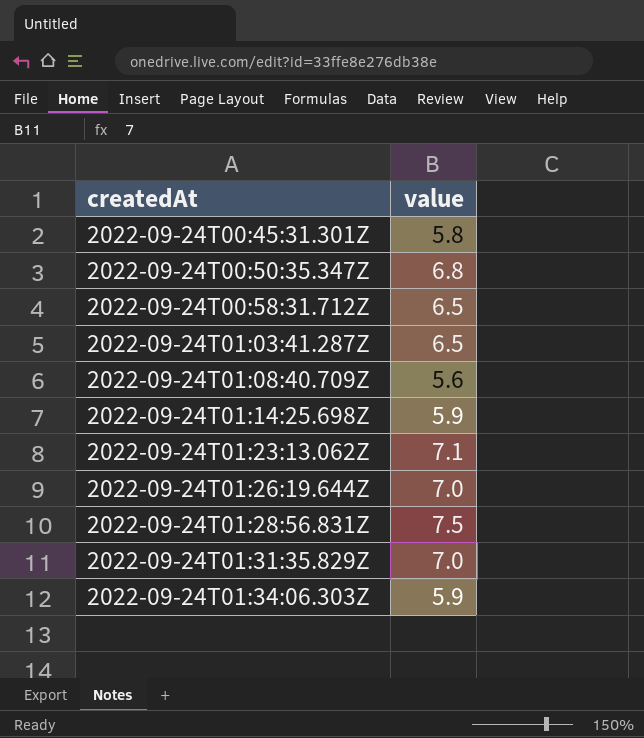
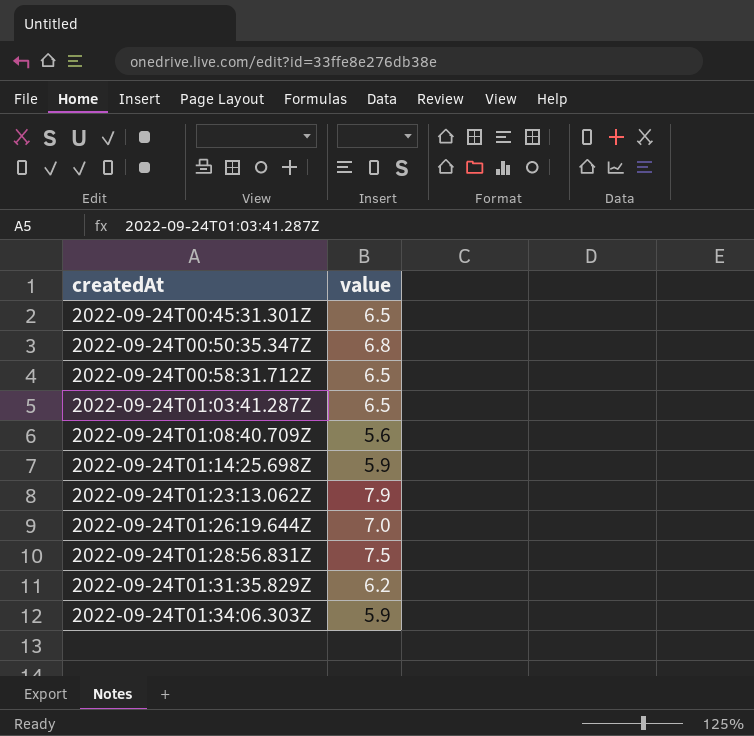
2022-09-24T00:45:31.301Z | value: 5.8 -> 6.5
2022-09-24T01:23:13.062Z | value: 7.1 -> 7.9
2022-09-24T01:31:35.829Z | value: 7.0 -> 6.2

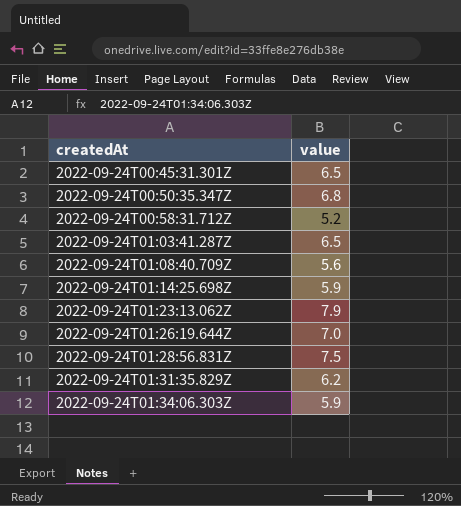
2022-09-24T00:58:31.712Z | value: 6.5 -> 5.2

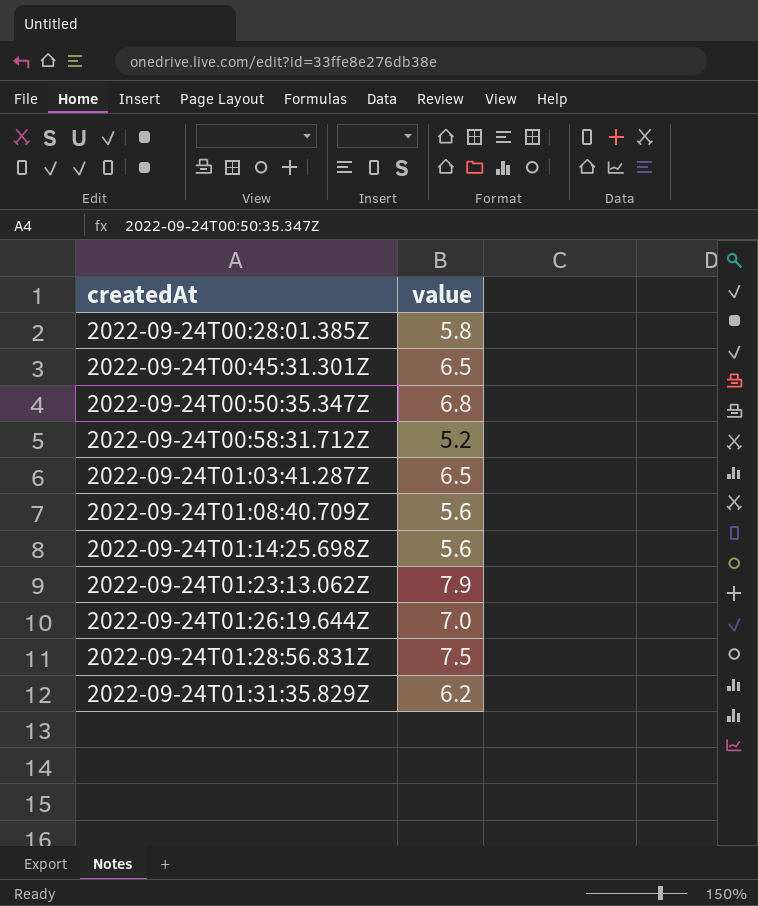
row 2022-09-24T01:34:06.303Z: 5.9 -> none
row 2022-09-24T00:28:01.385Z: none -> 5.8
2022-09-24T01:14:25.698Z | value: 5.9 -> 5.6

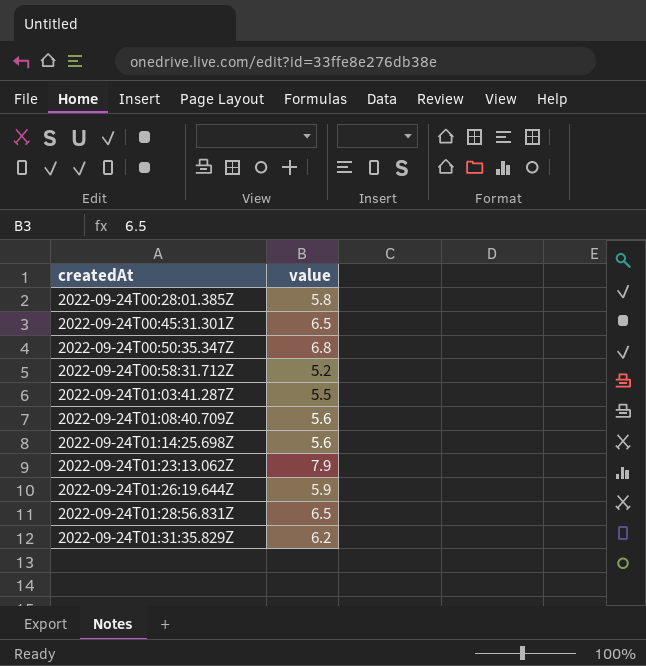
2022-09-24T01:03:41.287Z | value: 6.5 -> 5.5
2022-09-24T01:26:19.644Z | value: 7.0 -> 5.9
2022-09-24T01:28:56.831Z | value: 7.5 -> 6.5

